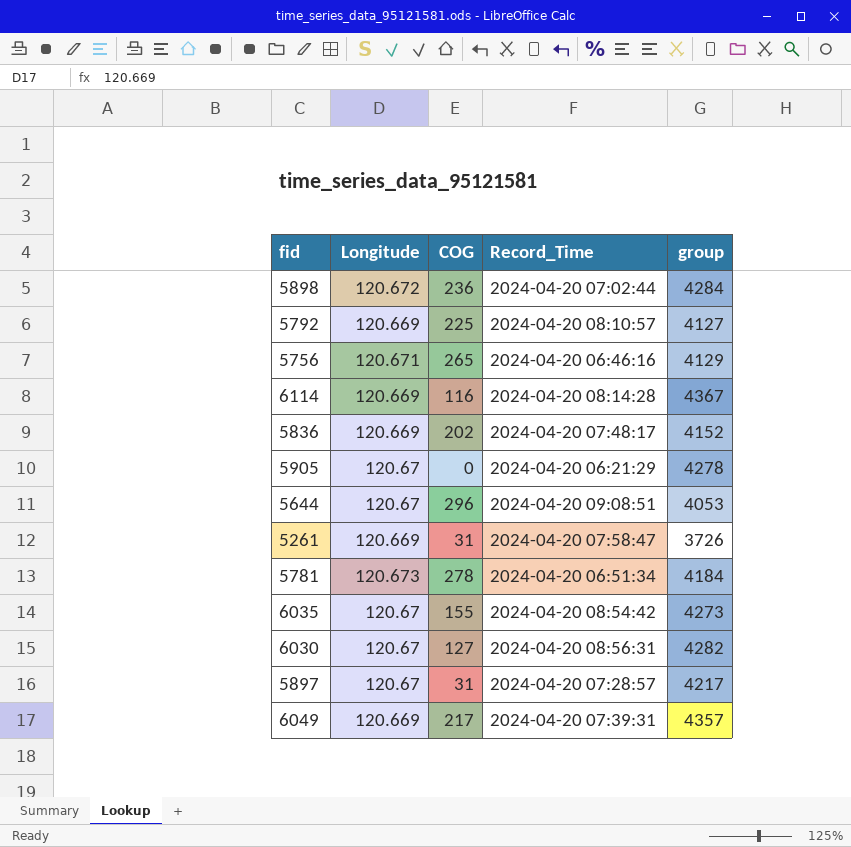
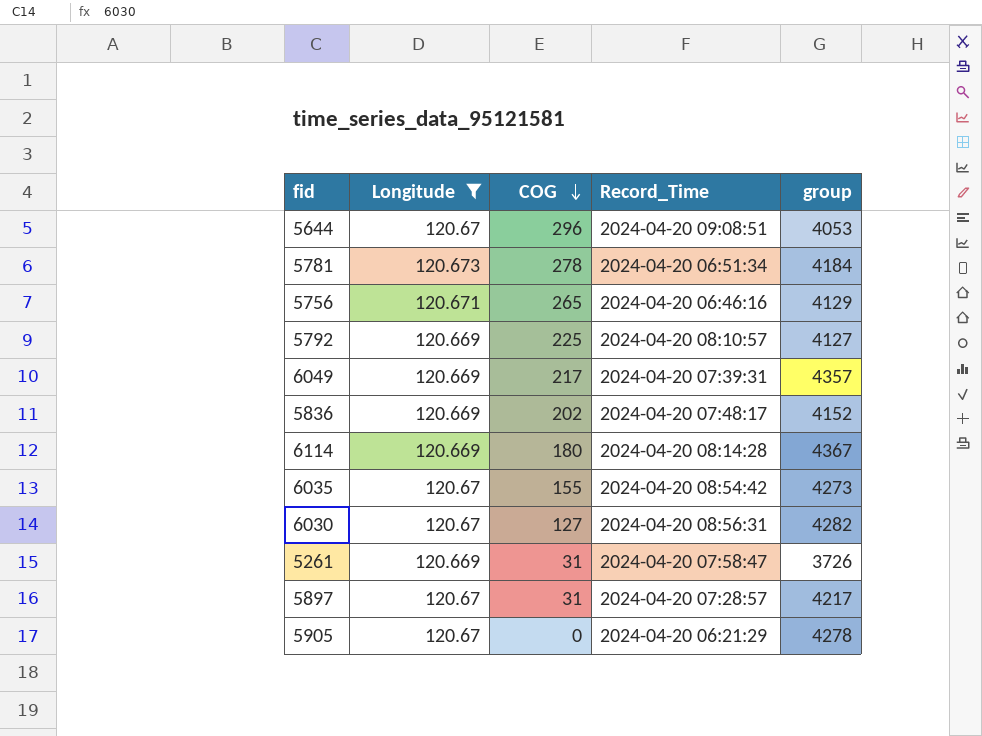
filter: none -> Longitude != 120.672
row order: none -> COG descending
6114 | COG: 116 -> 180

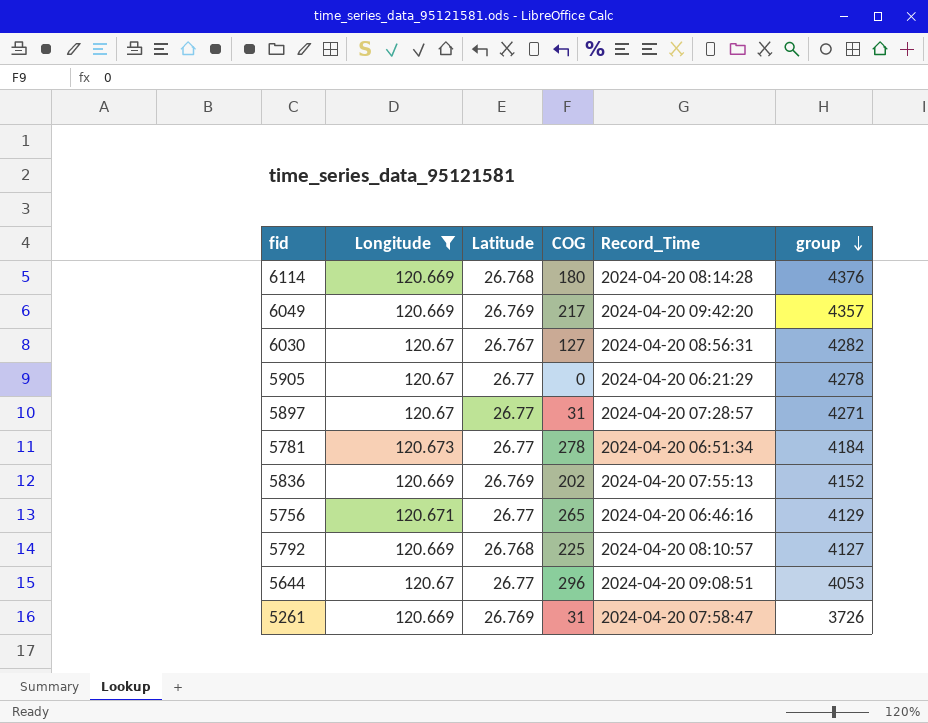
row order: COG descending -> group descending
column Latitude | position: none -> 3
row 6035: 120.67 | 155 | 2024-04-20 08:54:42 | 4273 -> none
6114 | group: 4367 -> 4376
6049 | Record_Time: 2024-04-20 07:39:31 -> 2024-04-20 09:42:20
5897 | group: 4217 -> 4271
5836 | Record_Time: 2024-04-20 07:48:17 -> 2024-04-20 07:55:13

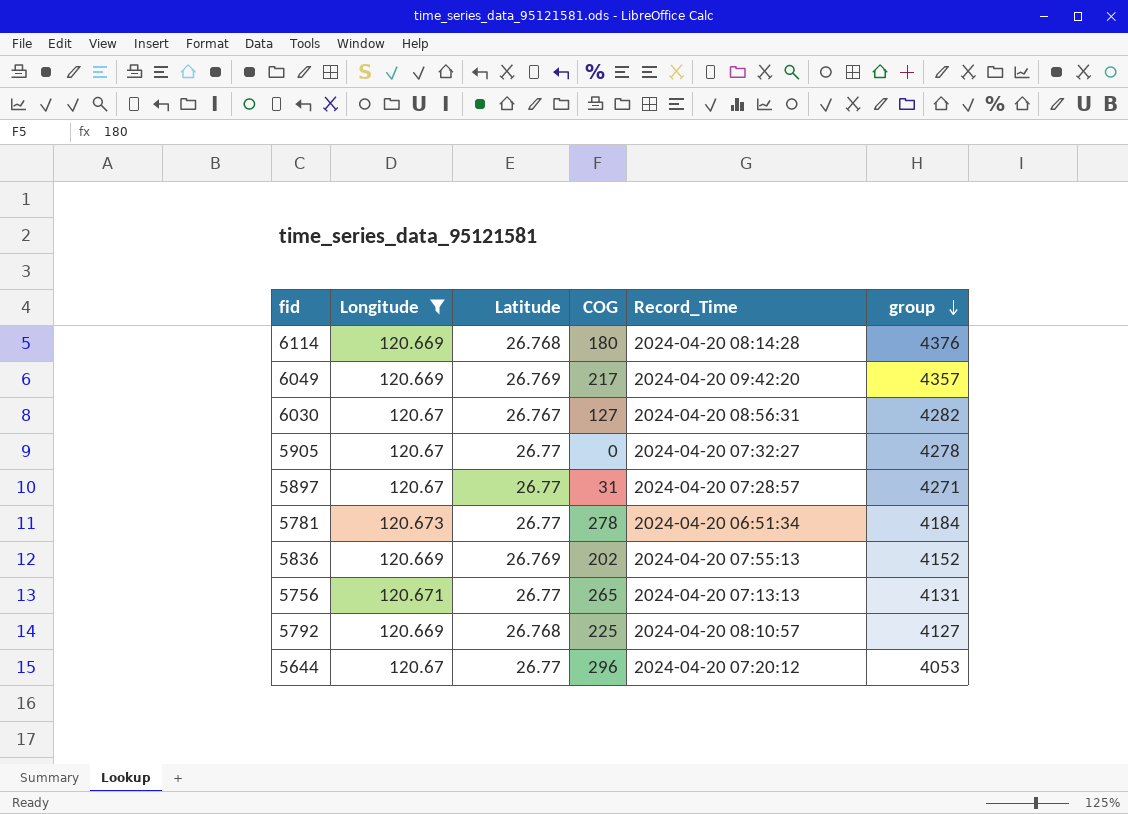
row 5261: 120.669 | 26.769 | 31 | 2024-04-20 07:58:47 | 3726 -> none
5905 | Record_Time: 2024-04-20 06:21:29 -> 2024-04-20 07:32:27
5756 | Record_Time: 2024-04-20 06:46:16 -> 2024-04-20 07:13:13
5756 | group: 4129 -> 4131
5644 | Record_Time: 2024-04-20 09:08:51 -> 2024-04-20 07:20:12

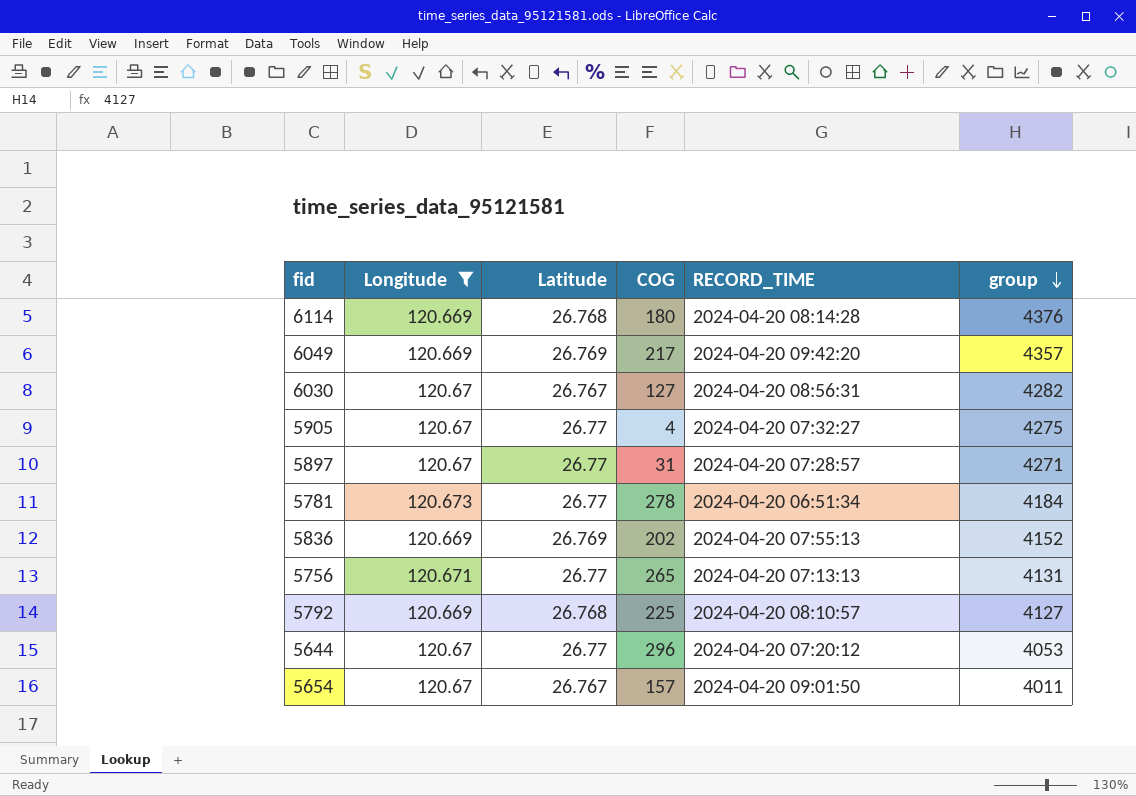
column name: Record_Time -> RECORD_TIME
5905 | COG: 0 -> 4
5905 | group: 4278 -> 4275
row 5654: none -> 120.67 | 26.767 | 157 | 2024-04-20 09:01:50 | 4011

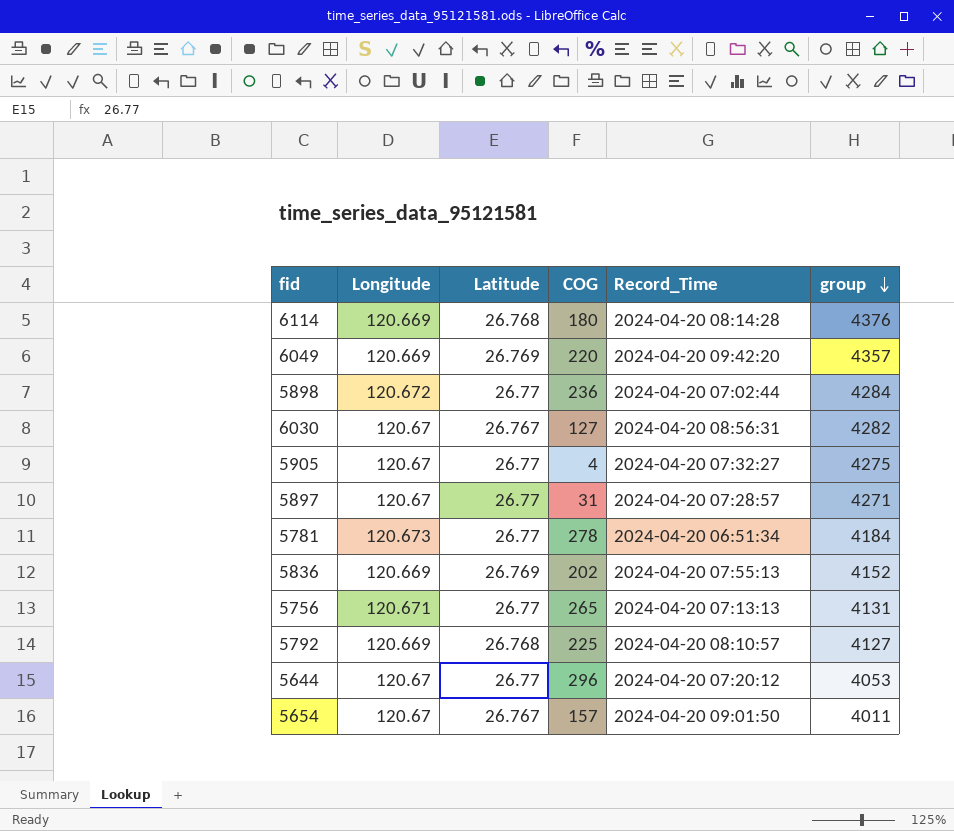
filter: Longitude != 120.672 -> none
column name: RECORD_TIME -> Record_Time
6049 | COG: 217 -> 220

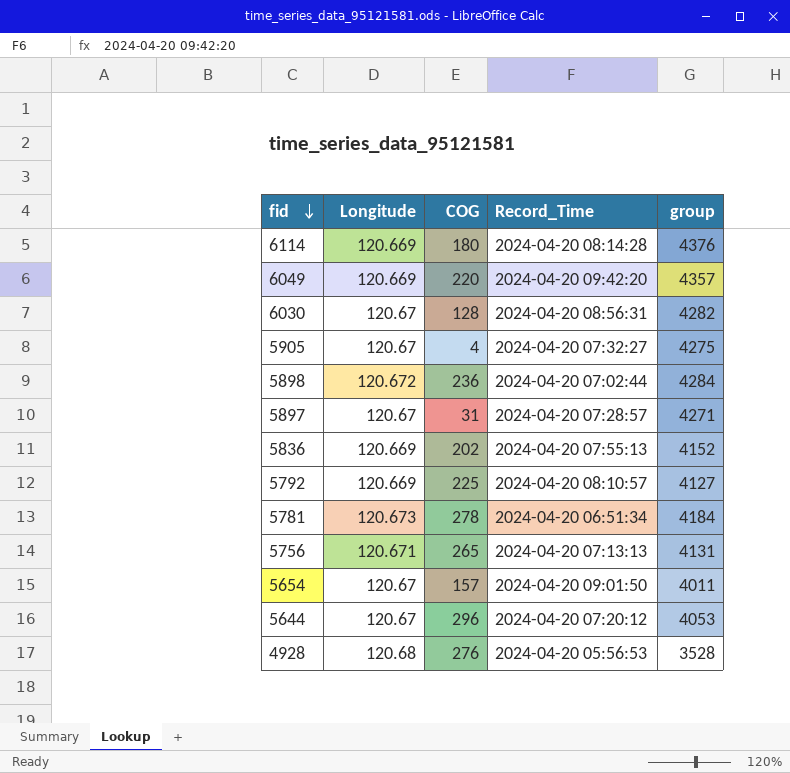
row order: group descending -> fid descending
column Latitude | position: 3 -> none
6030 | COG: 127 -> 128
row 4928: none -> 120.68 | 276 | 2024-04-20 05:56:53 | 3528

